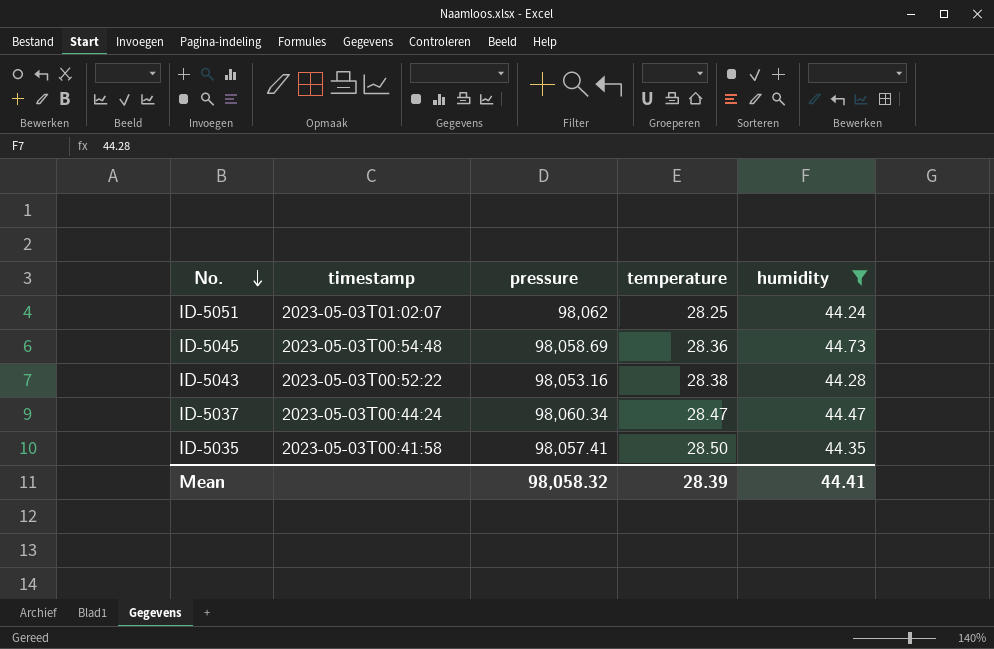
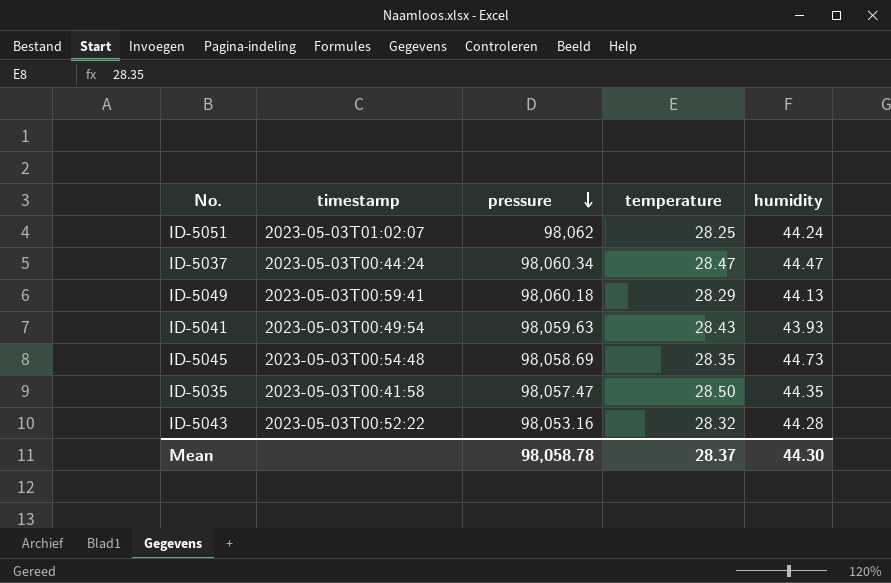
filter: humidity >= 44.24 -> none
row order: No. descending -> pressure descending
ID-5045 | temperature: 28.36 -> 28.35
ID-5035 | pressure: 98,057.41 -> 98,057.47
ID-5043 | temperature: 28.38 -> 28.32
Mean | pressure: 98,058.32 -> 98,058.78
Mean | temperature: 28.39 -> 28.37
Mean | humidity: 44.41 -> 44.30

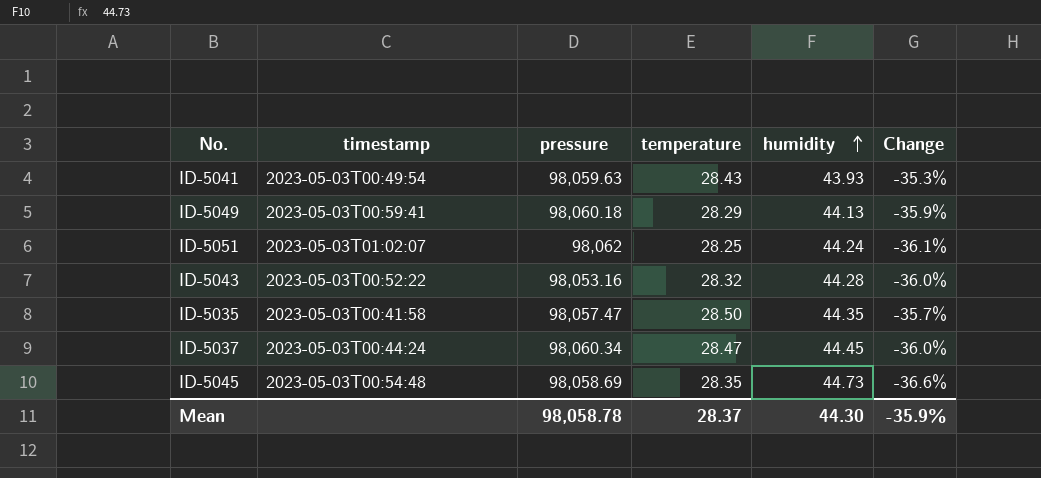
row order: pressure descending -> humidity ascending
column Change | formula: none -> ([temperature] - [humidity]) / [humidity]
ID-5037 | humidity: 44.47 -> 44.45

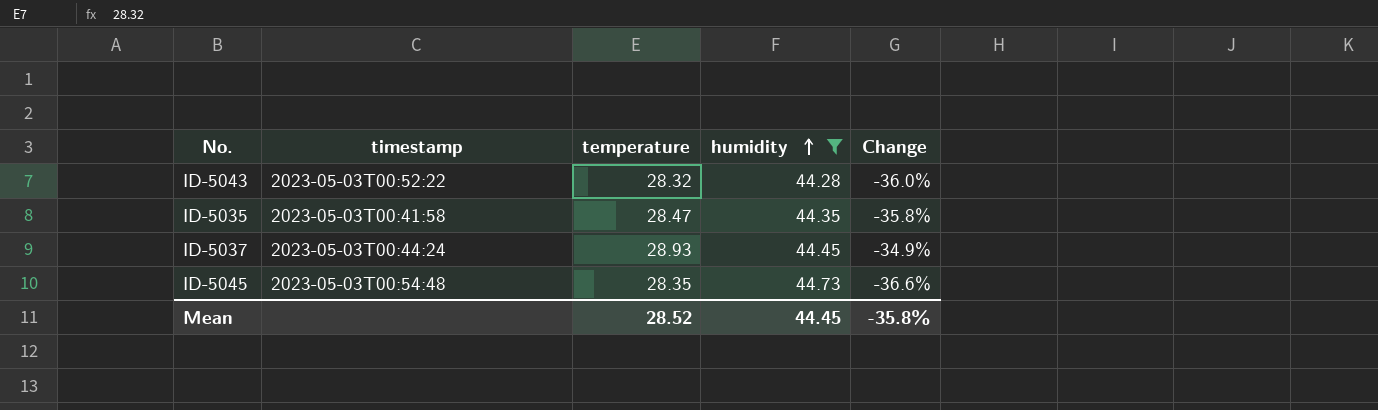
filter: none -> humidity >= 44.28
column pressure | position: 3 -> none
ID-5035 | temperature: 28.50 -> 28.47
ID-5035 | Change: -35.7% -> -35.8%
ID-5037 | temperature: 28.47 -> 28.93
ID-5037 | Change: -36.0% -> -34.9%
Mean | temperature: 28.37 -> 28.52
Mean | humidity: 44.30 -> 44.45
Mean | Change: -35.9% -> -35.8%

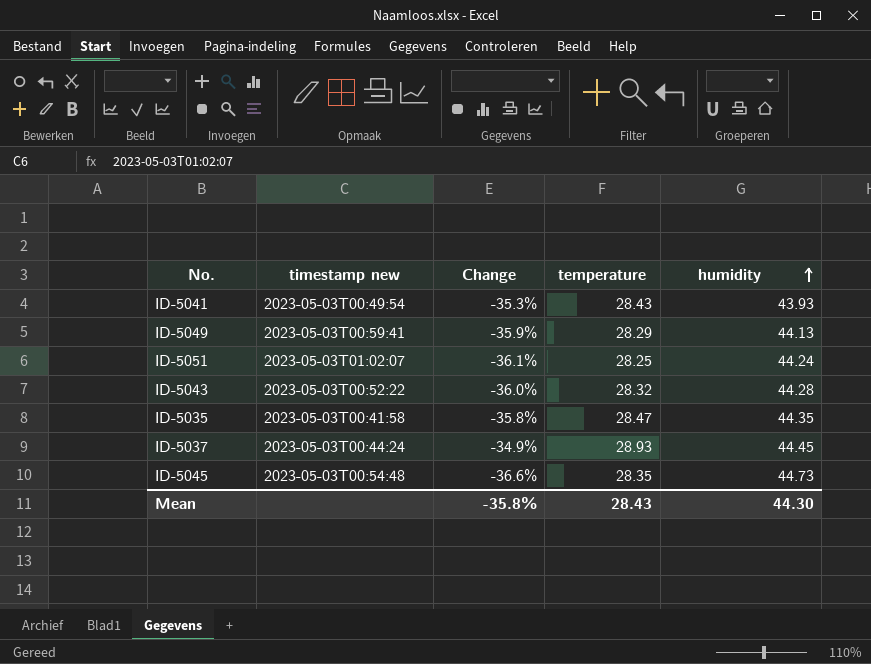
filter: humidity >= 44.28 -> none
column name: timestamp -> timestamp new
column Change | position: 5 -> 3
Mean | temperature: 28.52 -> 28.43
Mean | humidity: 44.45 -> 44.30

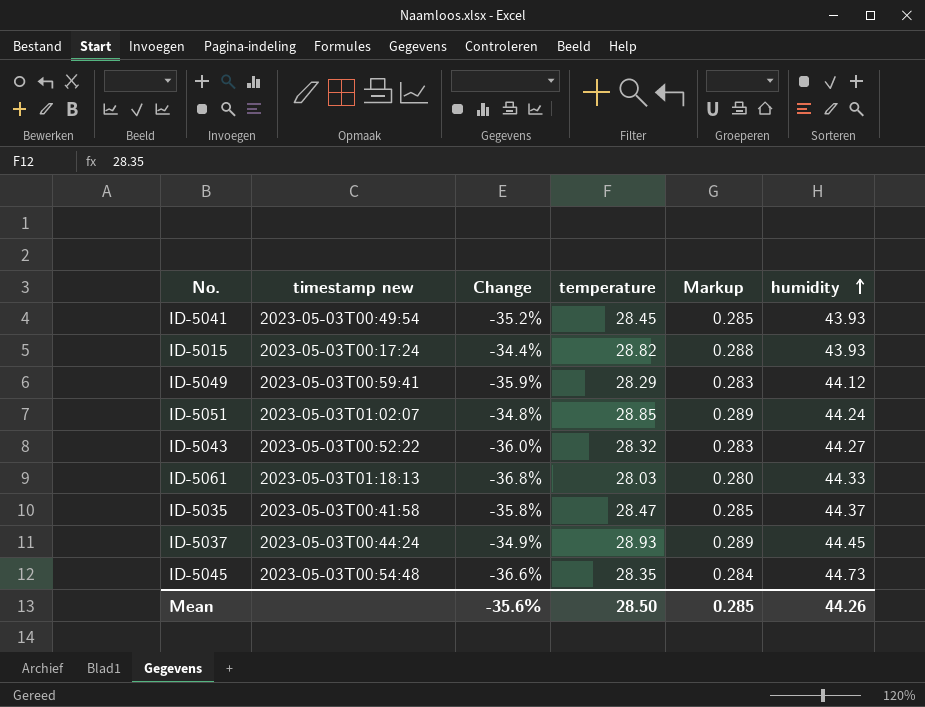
column Markup | formula: none -> [temperature] * 0.01
ID-5041 | Change: -35.3% -> -35.2%
ID-5041 | temperature: 28.43 -> 28.45
row ID-5015: none -> 2023-05-03T00:17:24 | -34.4% | 28.82 | 0.288 | 43.93
ID-5049 | humidity: 44.13 -> 44.12
ID-5051 | Change: -36.1% -> -34.8%
ID-5051 | temperature: 28.25 -> 28.85
ID-5043 | humidity: 44.28 -> 44.27
row ID-5061: none -> 2023-05-03T01:18:13 | -36.8% | 28.03 | 0.280 | 44.33
ID-5035 | humidity: 44.35 -> 44.37
Mean | Change: -35.8% -> -35.6%
Mean | temperature: 28.43 -> 28.50
Mean | humidity: 44.30 -> 44.26

